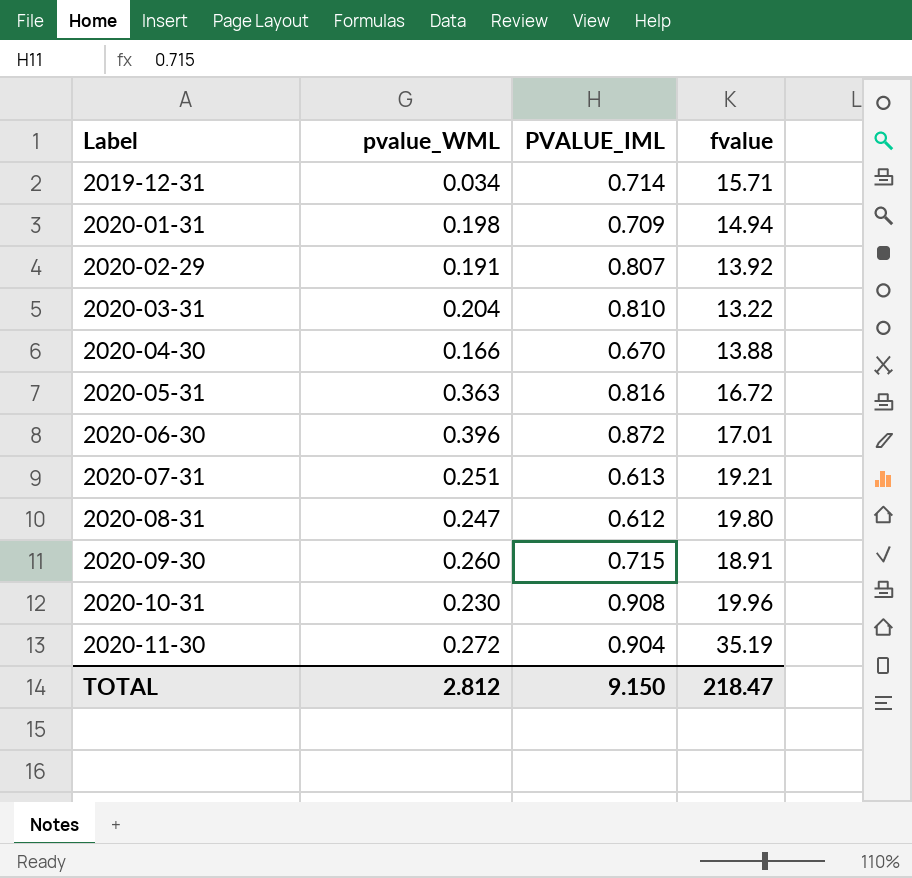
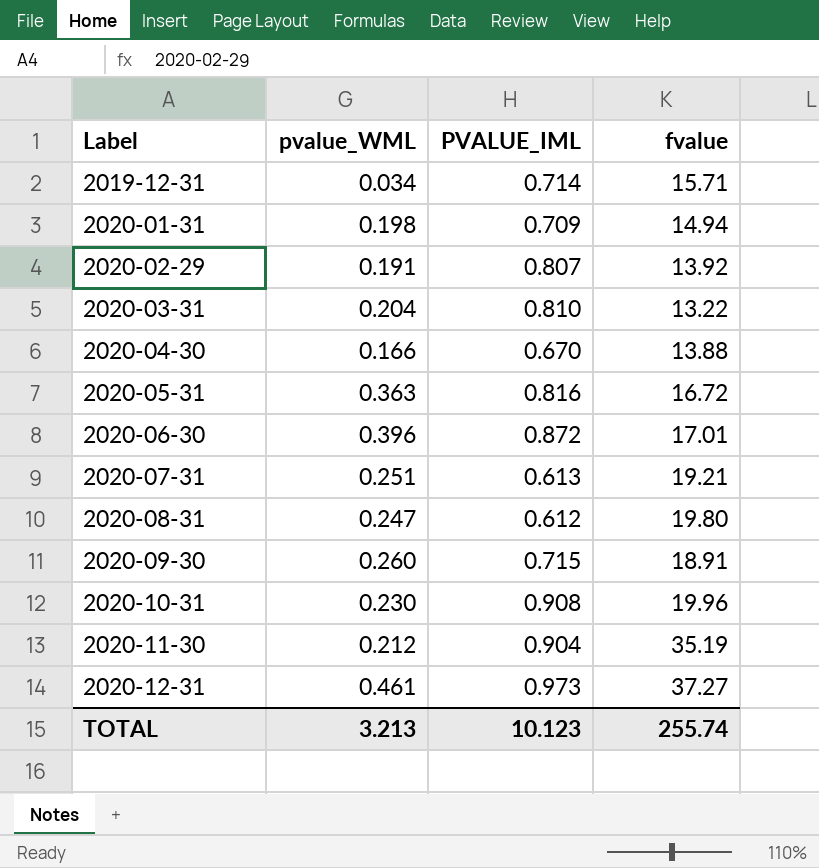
2020-11-30 | pvalue_WML: 0.272 -> 0.212
row 2020-12-31: none -> 0.461 | 0.973 | 37.27
TOTAL | pvalue_WML: 2.812 -> 3.213
TOTAL | PVALUE_IML: 9.150 -> 10.123
TOTAL | fvalue: 218.47 -> 255.74

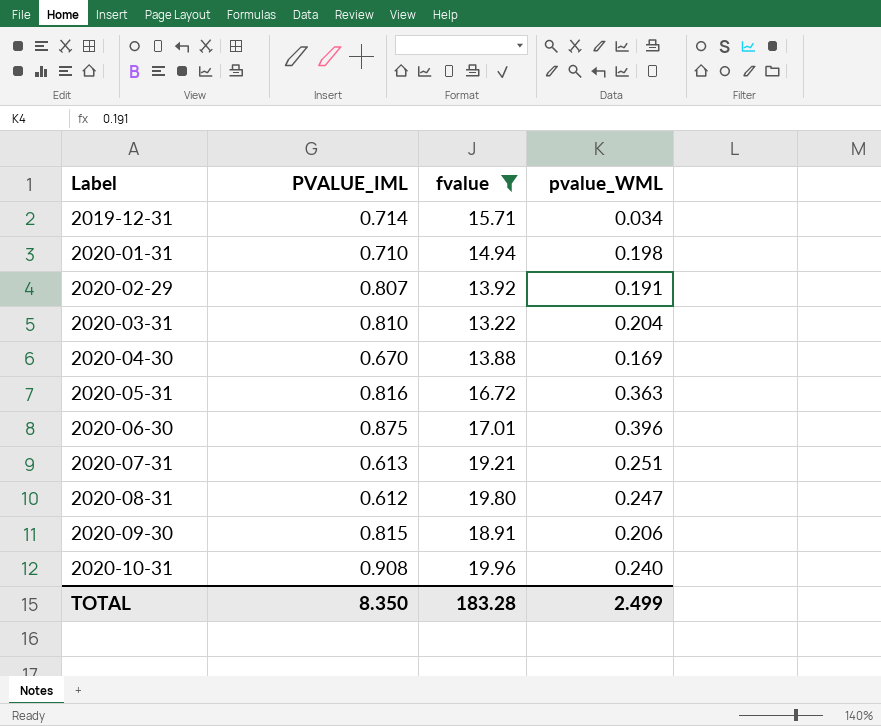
filter: none -> fvalue <= 19.96
column pvalue_WML | position: 2 -> 4
2020-01-31 | PVALUE_IML: 0.709 -> 0.710
2020-04-30 | pvalue_WML: 0.166 -> 0.169
2020-06-30 | PVALUE_IML: 0.872 -> 0.875
2020-09-30 | PVALUE_IML: 0.715 -> 0.815
2020-09-30 | pvalue_WML: 0.260 -> 0.206
2020-10-31 | pvalue_WML: 0.230 -> 0.240
TOTAL | PVALUE_IML: 10.123 -> 8.350
TOTAL | fvalue: 255.74 -> 183.28
TOTAL | pvalue_WML: 3.213 -> 2.499

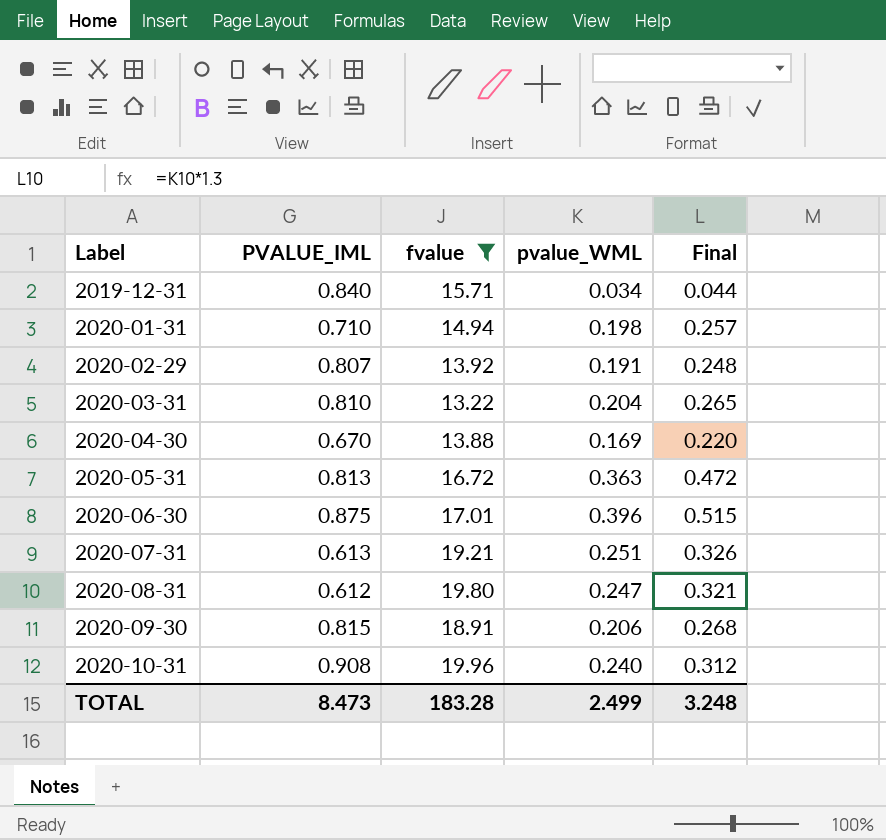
column Final | formula: none -> [pvalue_WML] * 1.3
2019-12-31 | PVALUE_IML: 0.714 -> 0.840
2020-05-31 | PVALUE_IML: 0.816 -> 0.813
TOTAL | PVALUE_IML: 8.350 -> 8.473

